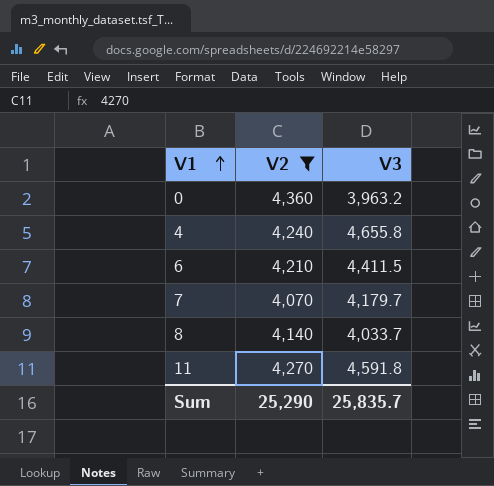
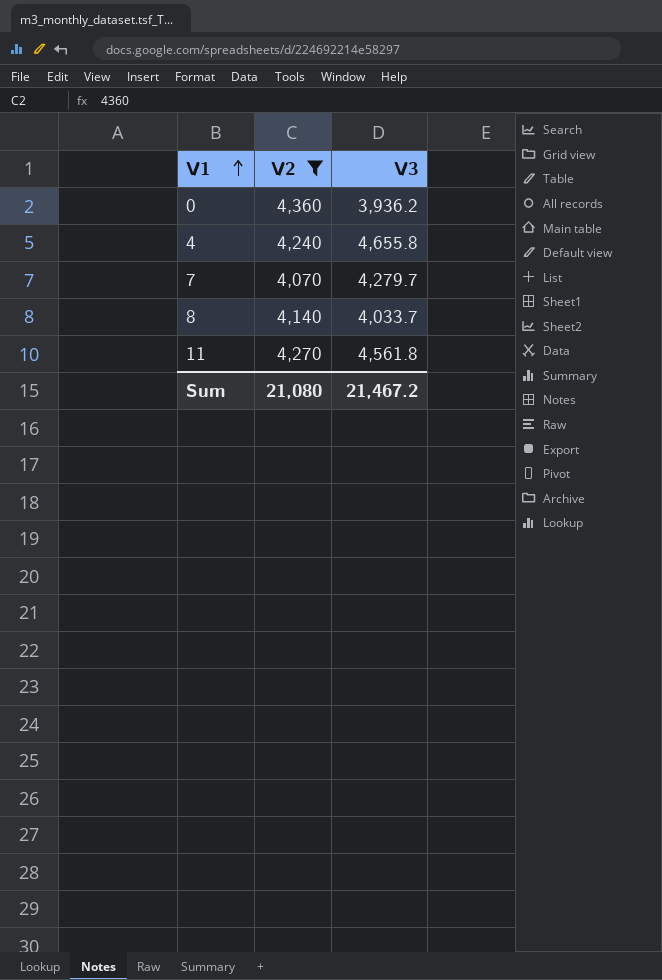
row 6: 4,210 | 4,411.5 -> none
0 | V3: 3,963.2 -> 3,936.2
7 | V3: 4,179.7 -> 4,279.7
11 | V3: 4,591.8 -> 4,561.8
Sum | V2: 25,290 -> 21,080
Sum | V3: 25,835.7 -> 21,467.2

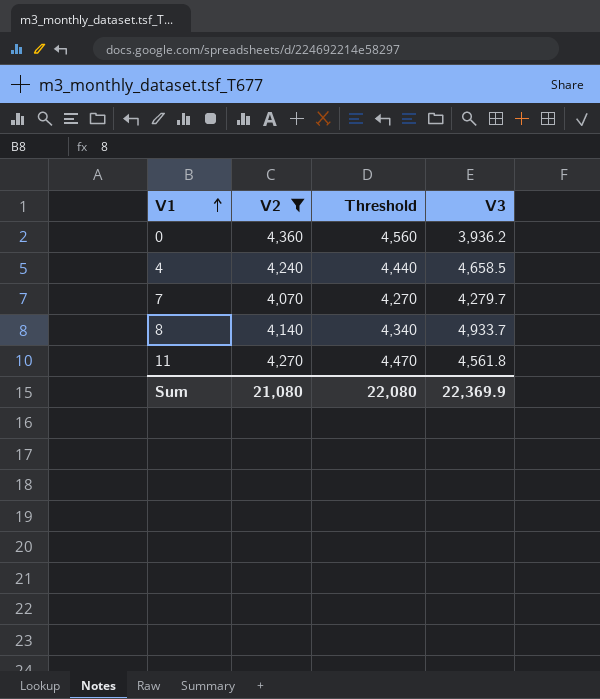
column Threshold | formula: none -> [V2] + 200
4 | V3: 4,655.8 -> 4,658.5
8 | V3: 4,033.7 -> 4,933.7
Sum | V3: 21,467.2 -> 22,369.9

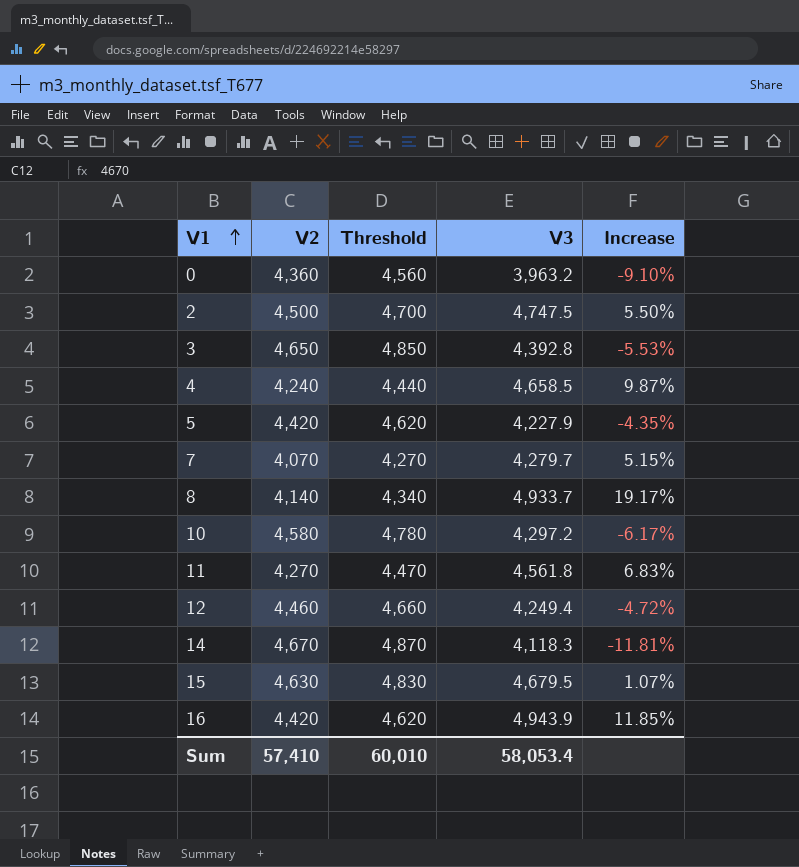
filter: V2 <= 4,360 -> none
column Increase | formula: none -> ([V3] - [V2]) / [V2]
0 | V3: 3,936.2 -> 3,963.2
Sum | V2: 21,080 -> 57,410
Sum | Threshold: 22,080 -> 60,010
Sum | V3: 22,369.9 -> 58,053.4

